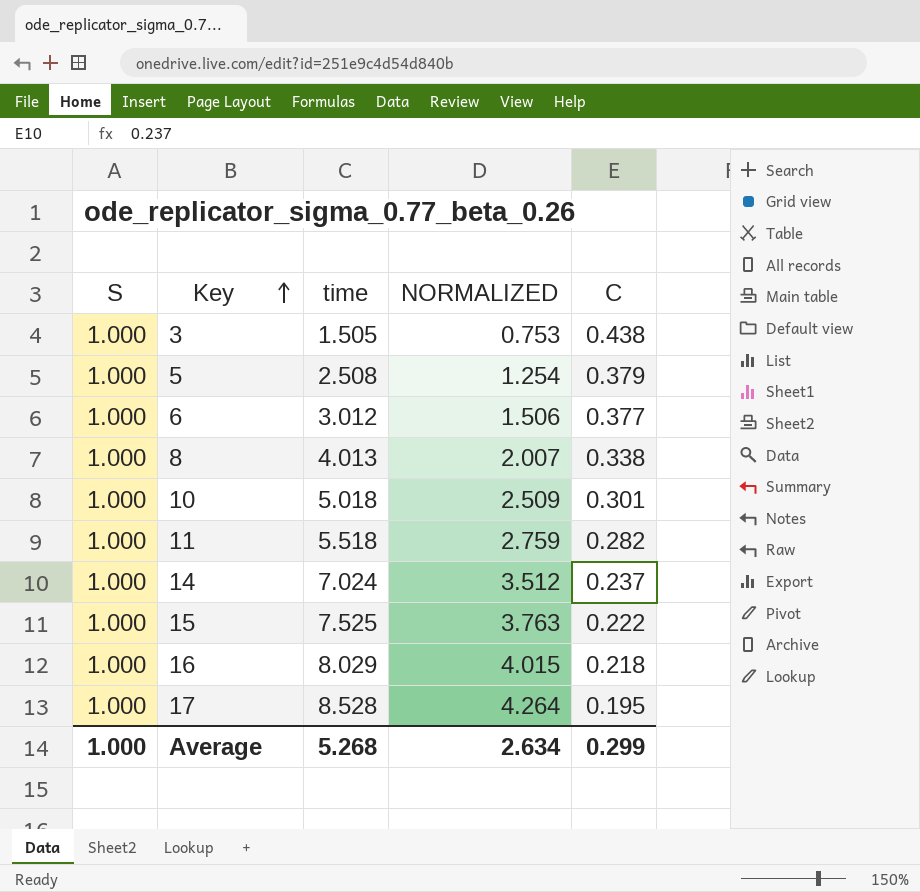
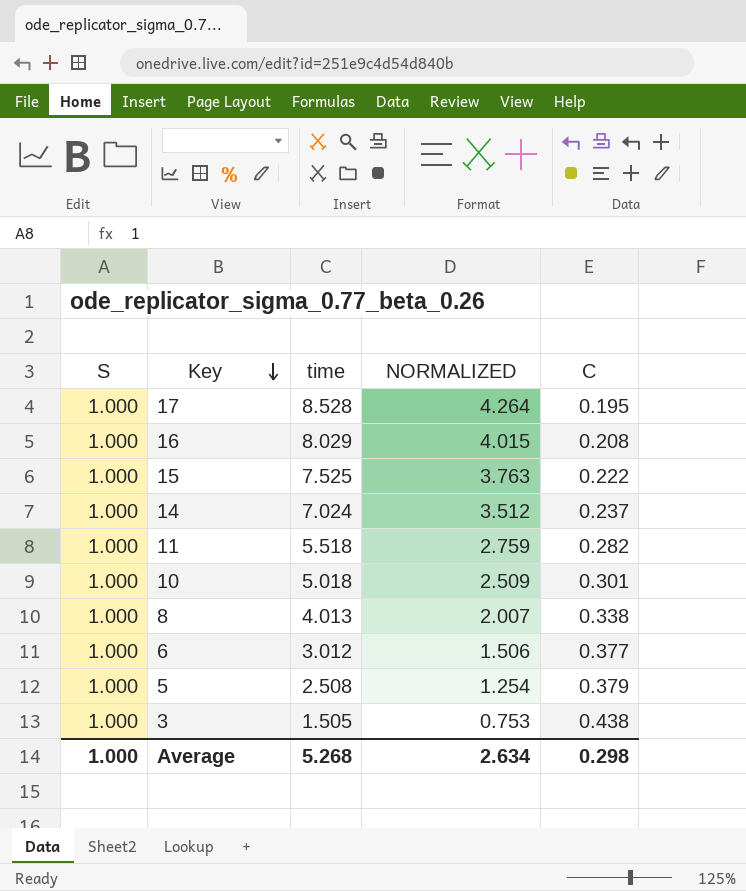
row order: Key ascending -> Key descending
16 | C: 0.218 -> 0.208
Average | C: 0.299 -> 0.298

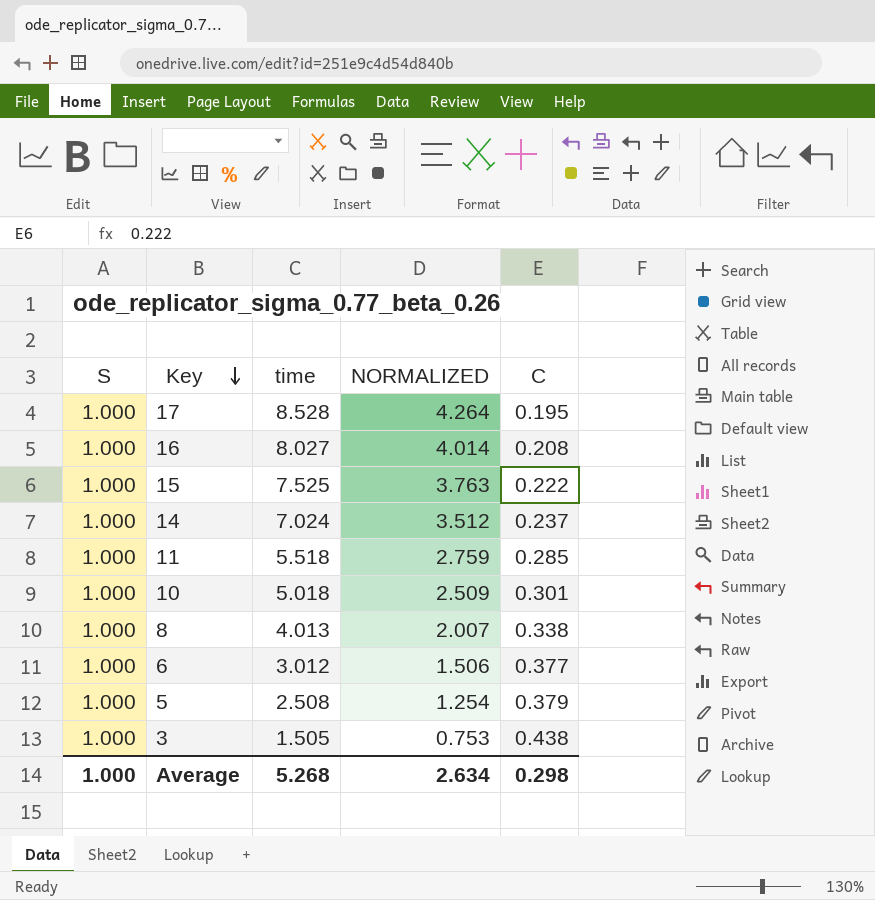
16 | time: 8.029 -> 8.027
16 | NORMALIZED: 4.015 -> 4.014
11 | C: 0.282 -> 0.285

